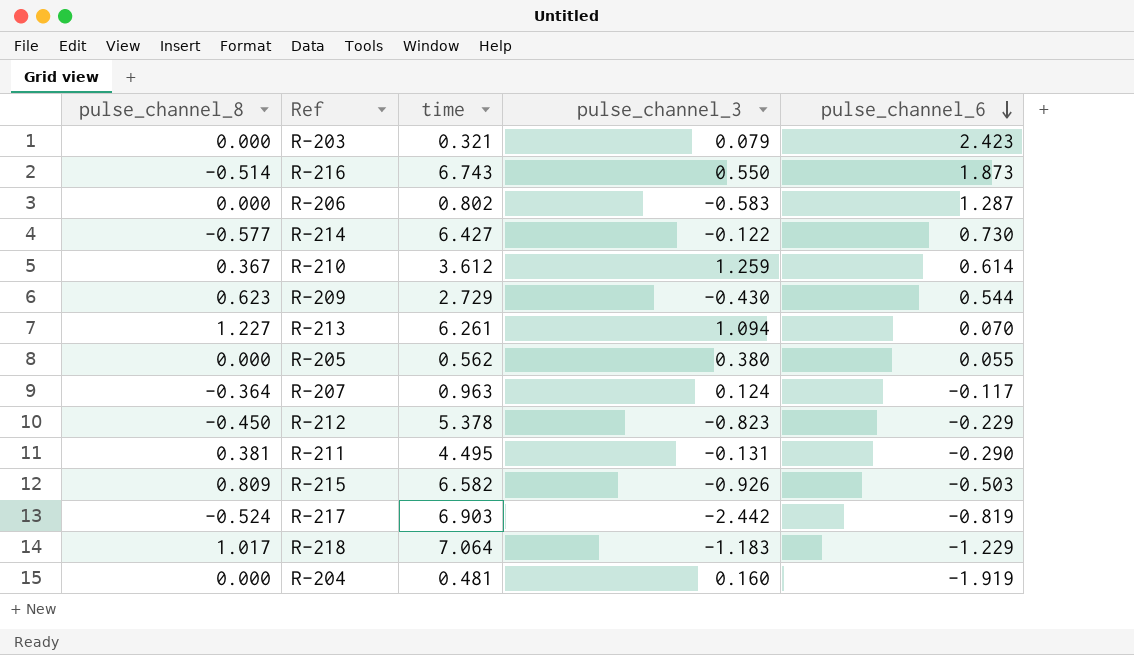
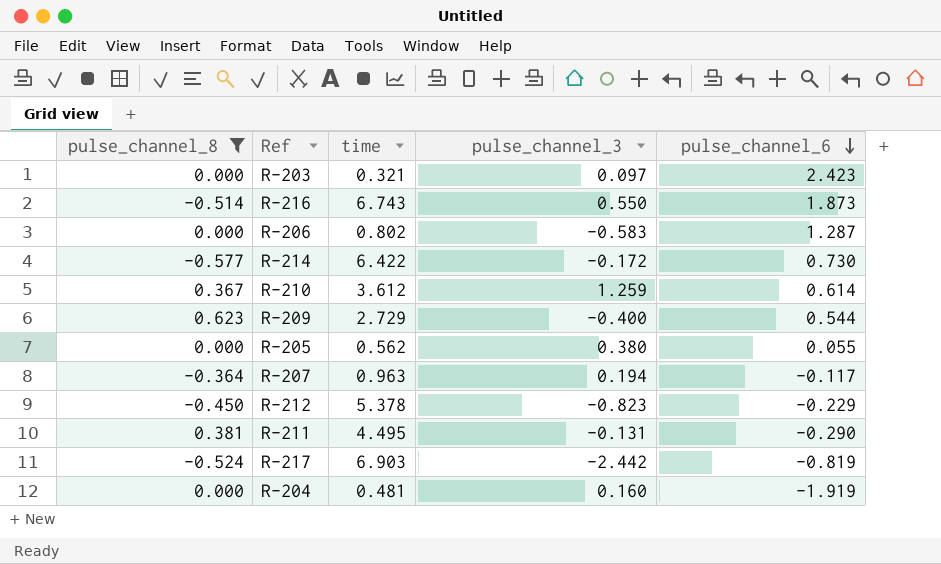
filter: none -> pulse_channel_8 <= 0.623
R-203 | pulse_channel_3: 0.079 -> 0.097
R-214 | time: 6.427 -> 6.422
R-214 | pulse_channel_3: -0.122 -> -0.172
R-209 | pulse_channel_3: -0.430 -> -0.400
R-207 | pulse_channel_3: 0.124 -> 0.194

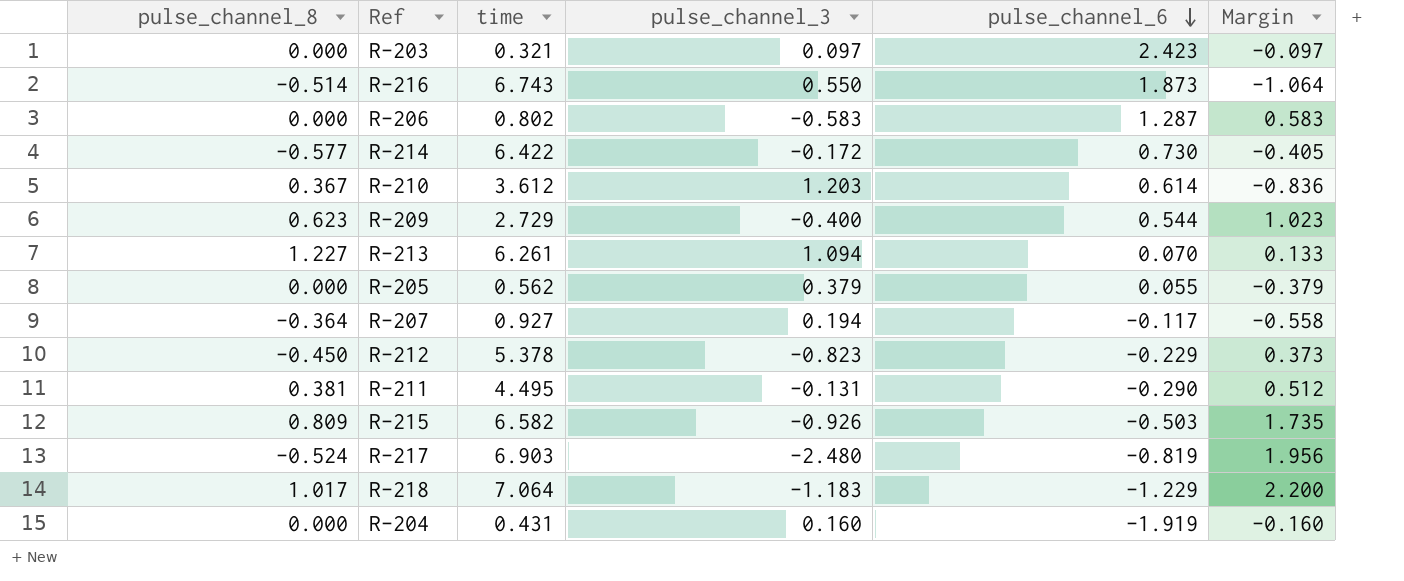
filter: pulse_channel_8 <= 0.623 -> none
column Margin | formula: none -> [pulse_channel_8] - [pulse_channel_3]
R-210 | pulse_channel_3: 1.259 -> 1.203
R-205 | pulse_channel_3: 0.380 -> 0.379
R-207 | time: 0.963 -> 0.927
R-217 | pulse_channel_3: -2.442 -> -2.480
R-204 | time: 0.481 -> 0.431

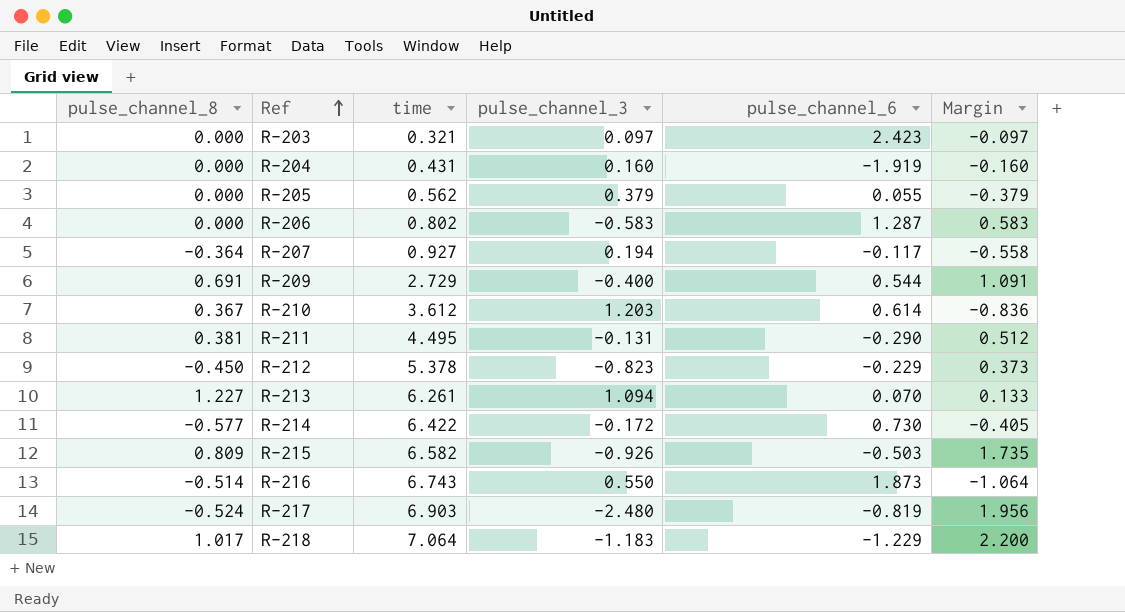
row order: pulse_channel_6 descending -> Ref ascending
R-209 | pulse_channel_8: 0.623 -> 0.691
R-209 | Margin: 1.023 -> 1.091

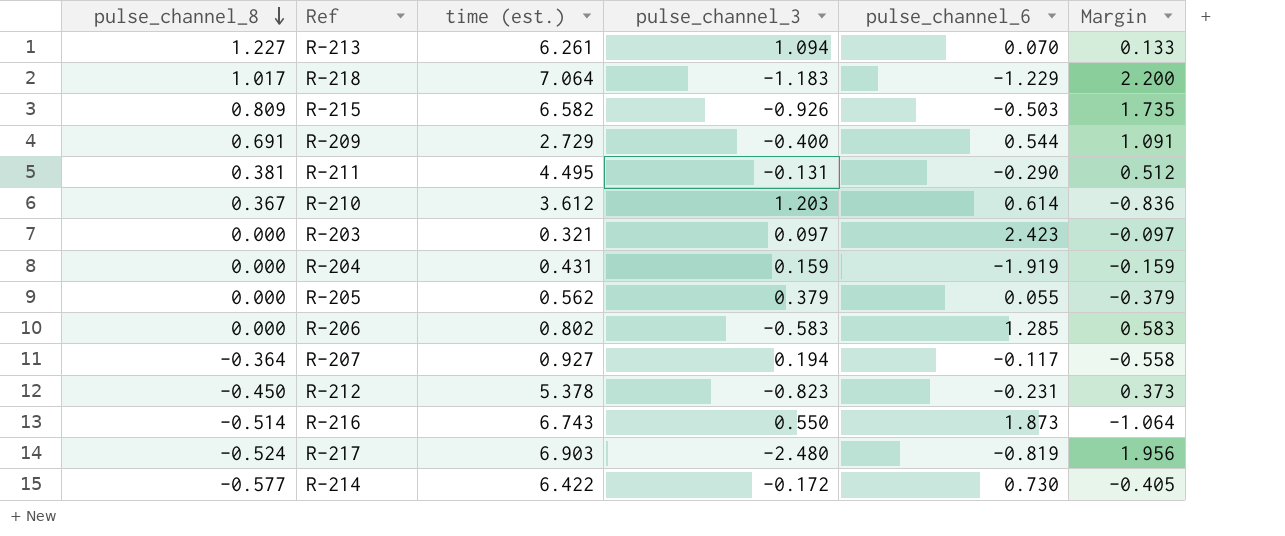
row order: Ref ascending -> pulse_channel_8 descending
column name: time -> time (est.)
R-204 | pulse_channel_3: 0.160 -> 0.159
R-204 | Margin: -0.160 -> -0.159
R-206 | pulse_channel_6: 1.287 -> 1.285
R-212 | pulse_channel_6: -0.229 -> -0.231

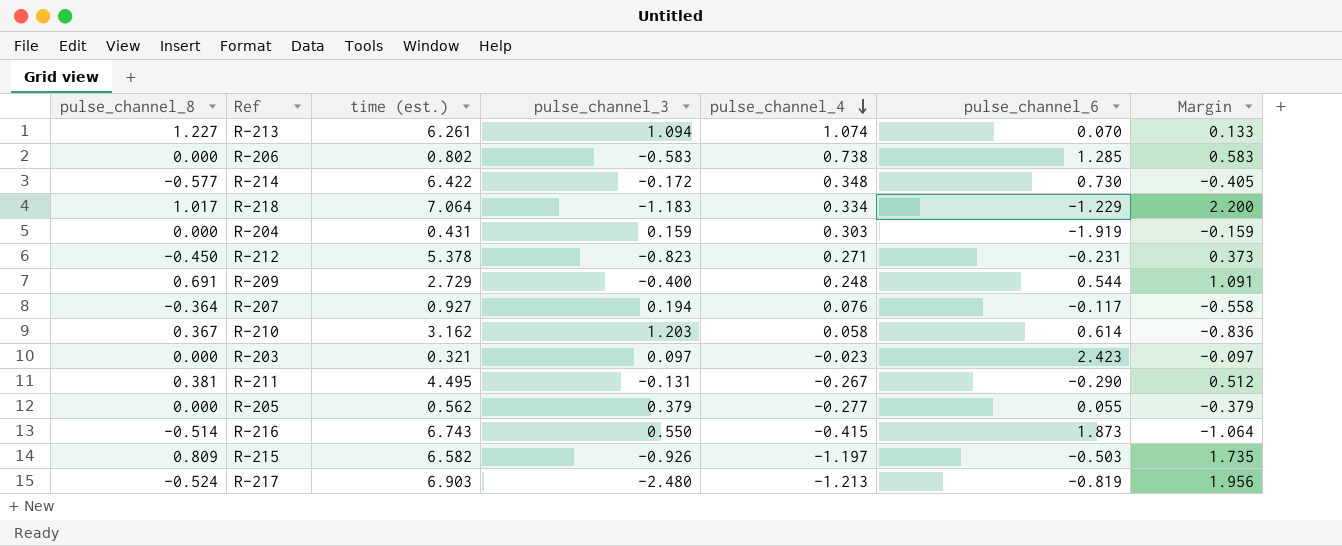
row order: pulse_channel_8 descending -> pulse_channel_4 descending
column pulse_channel_4 | position: none -> 5
R-210 | time (est.): 3.612 -> 3.162

